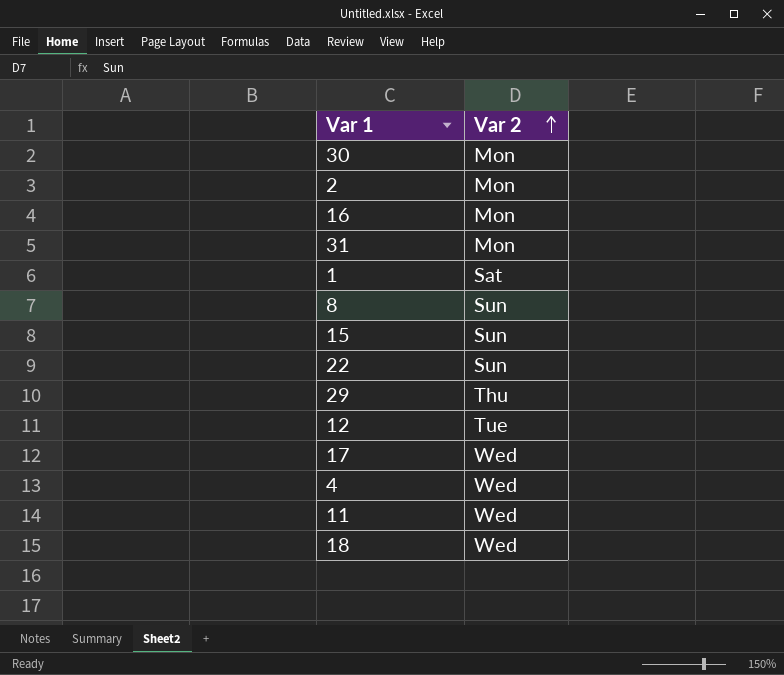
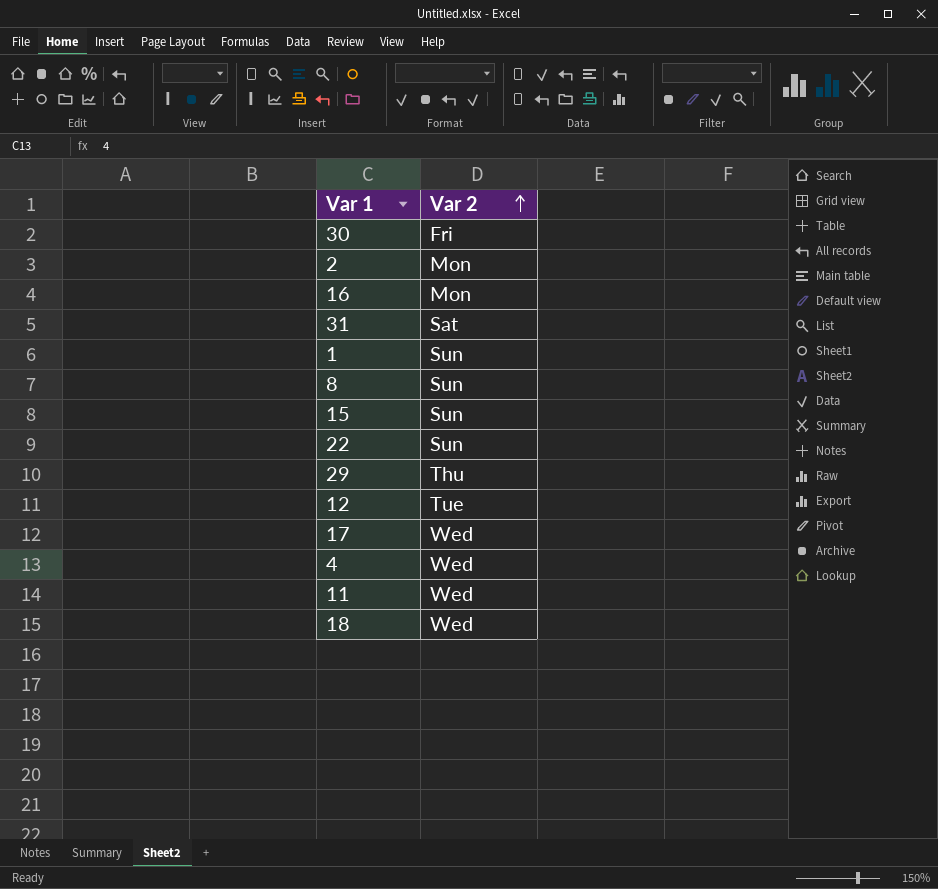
30 | Var 2: Mon -> Fri
31 | Var 2: Mon -> Sat
1 | Var 2: Sat -> Sun

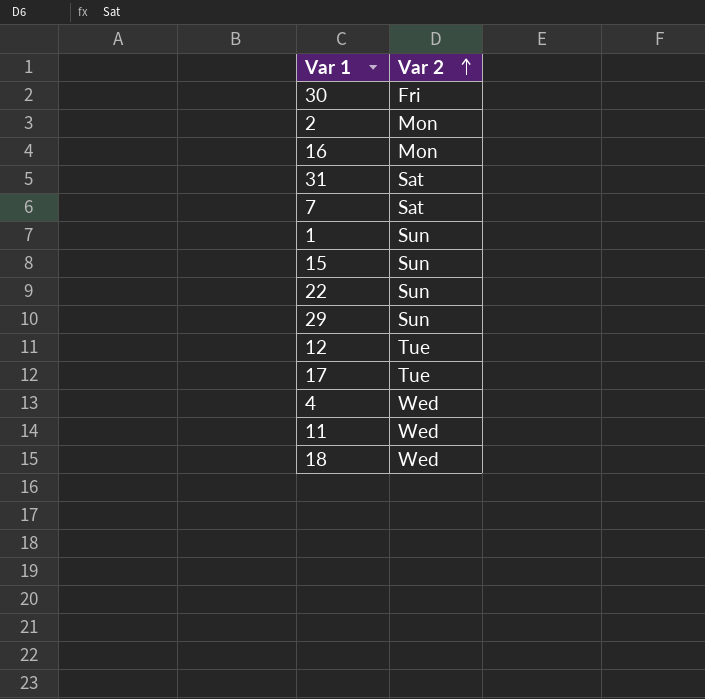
row 8: Sun -> none
row 7: none -> Sat
29 | Var 2: Thu -> Sun
17 | Var 2: Wed -> Tue

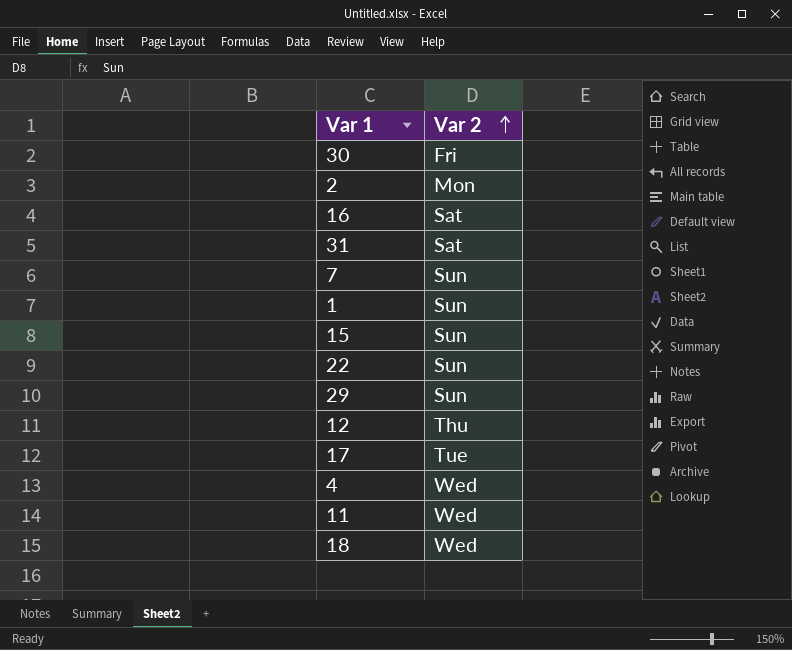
16 | Var 2: Mon -> Sat
7 | Var 2: Sat -> Sun
12 | Var 2: Tue -> Thu

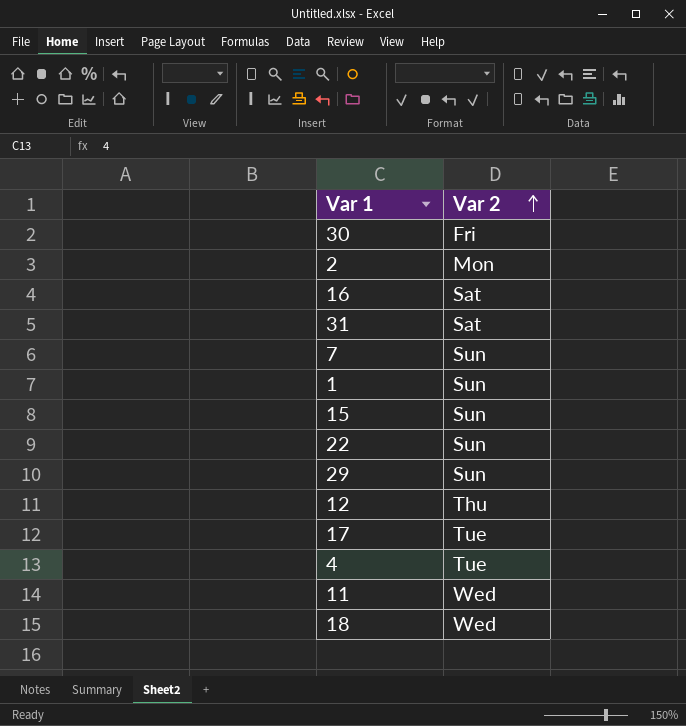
4 | Var 2: Wed -> Tue

